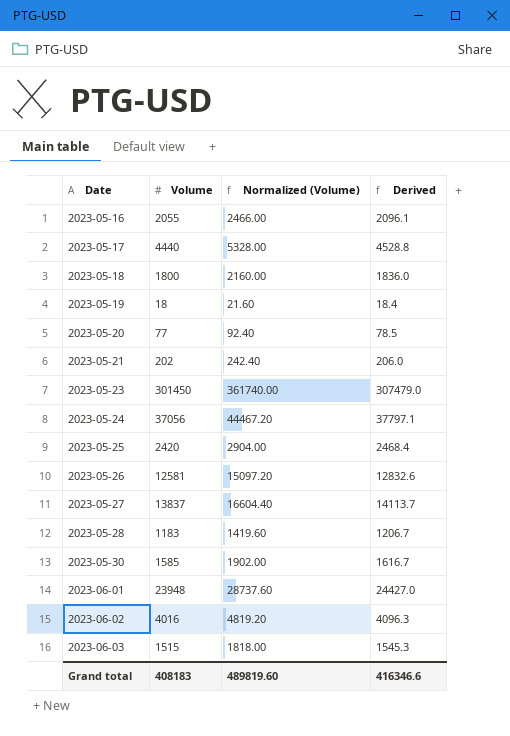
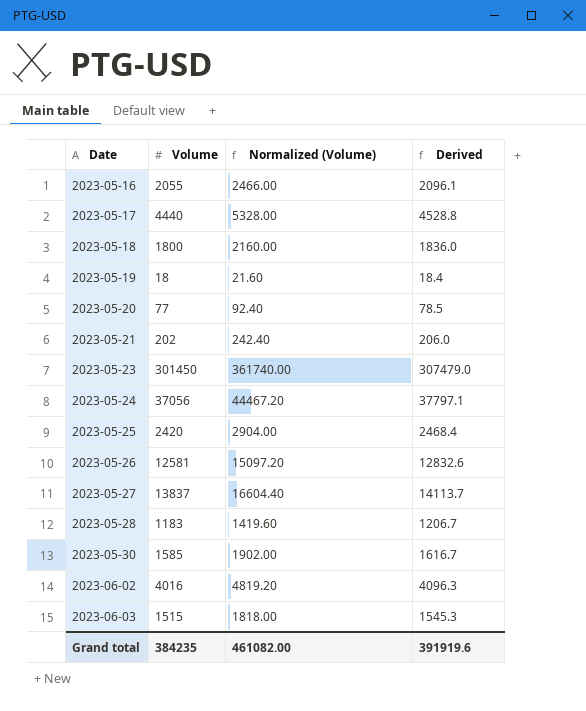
row 2023-06-01: 23948 | 28737.60 | 24427.0 -> none
Grand total | Volume: 408183 -> 384235
Grand total | Normalized (Volume): 489819.60 -> 461082.00
Grand total | Derived: 416346.6 -> 391919.6

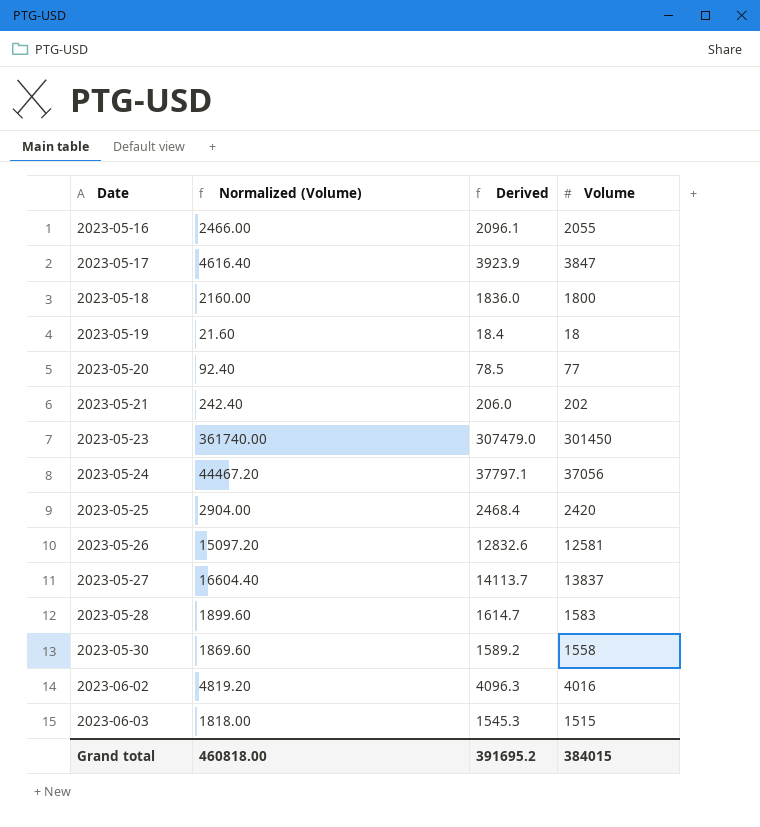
column Volume | position: 2 -> 4
2023-05-17 | Normalized (Volume): 5328.00 -> 4616.40
2023-05-17 | Derived: 4528.8 -> 3923.9
2023-05-17 | Volume: 4440 -> 3847
2023-05-28 | Normalized (Volume): 1419.60 -> 1899.60
2023-05-28 | Derived: 1206.7 -> 1614.7
2023-05-28 | Volume: 1183 -> 1583
2023-05-30 | Normalized (Volume): 1902.00 -> 1869.60
2023-05-30 | Derived: 1616.7 -> 1589.2
2023-05-30 | Volume: 1585 -> 1558
Grand total | Normalized (Volume): 461082.00 -> 460818.00
Grand total | Derived: 391919.6 -> 391695.2
Grand total | Volume: 384235 -> 384015

